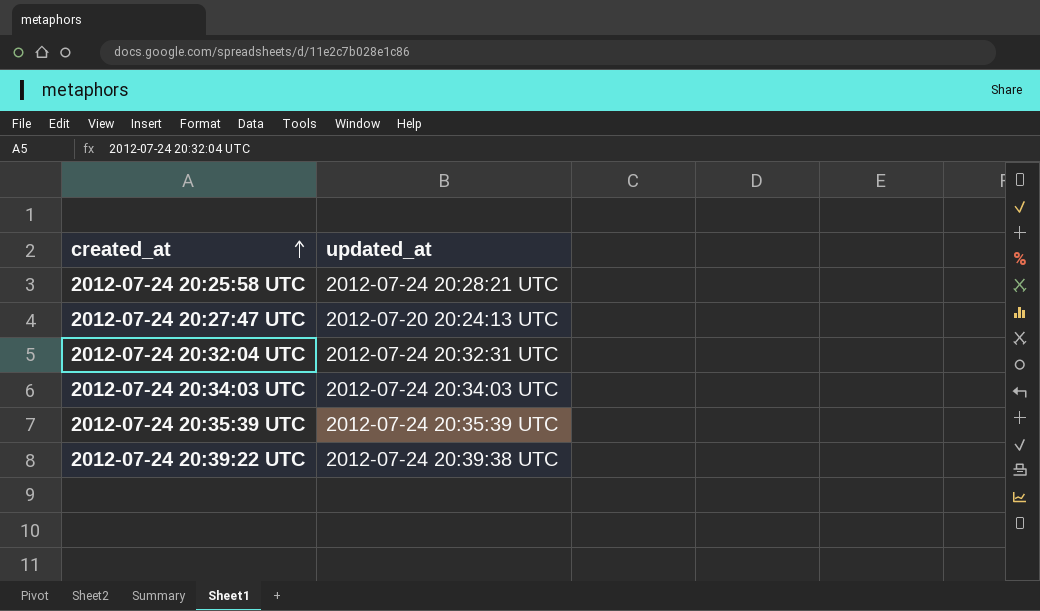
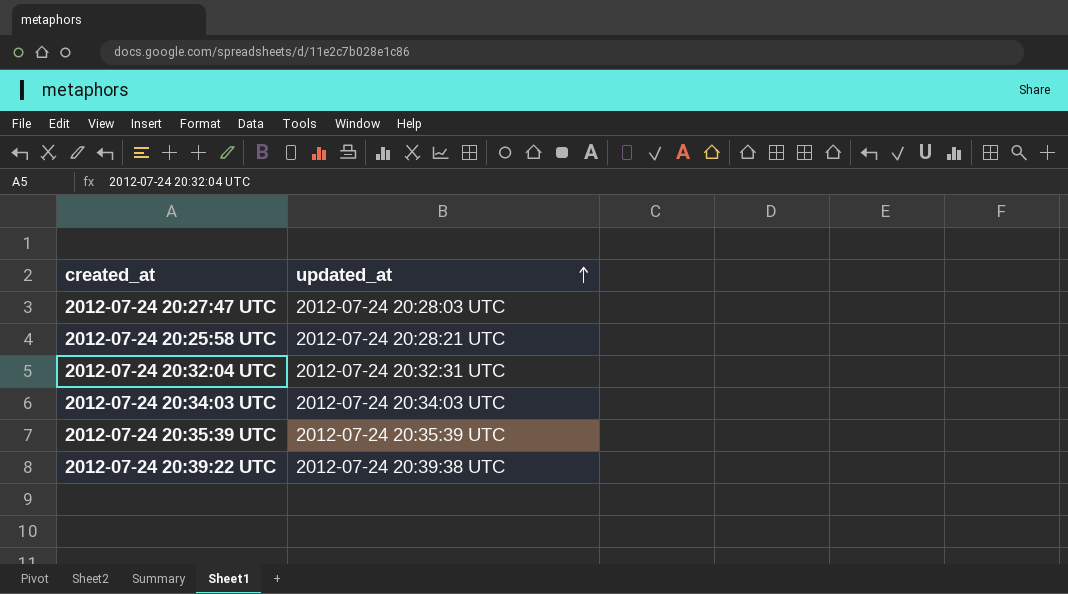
row order: created_at ascending -> updated_at ascending
2012-07-24 20:27:47 UTC | updated_at: 2012-07-20 20:24:13 UTC -> 2012-07-24 20:28:03 UTC

